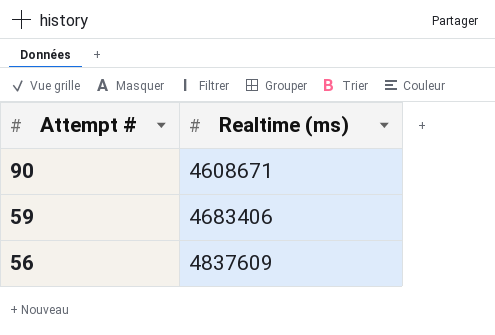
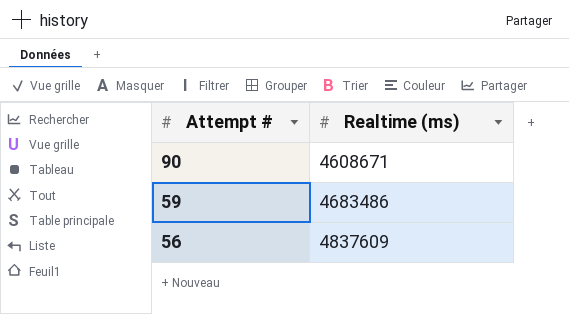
59 | Realtime (ms): 4683406 -> 4683486

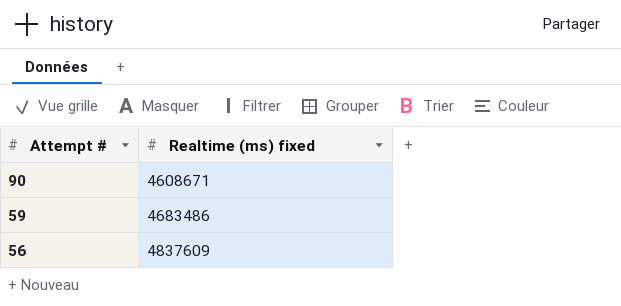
column name: Realtime (ms) -> Realtime (ms) fixed

